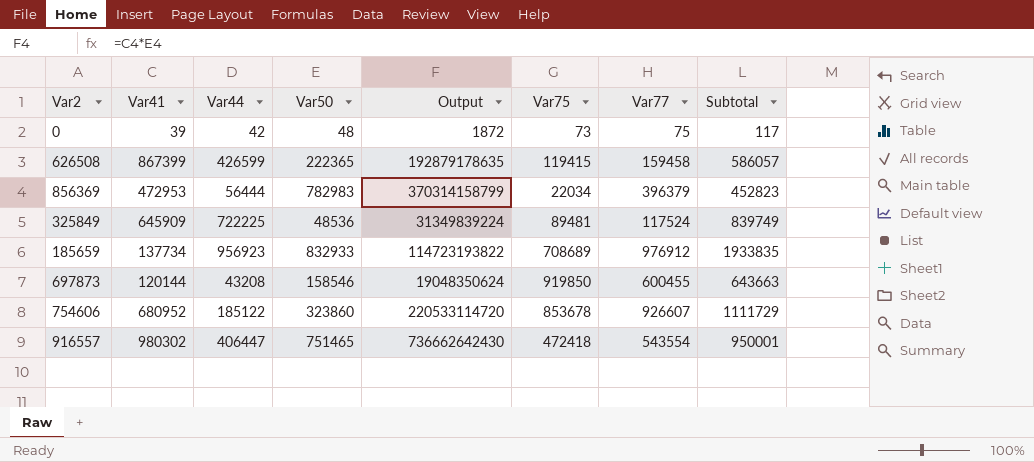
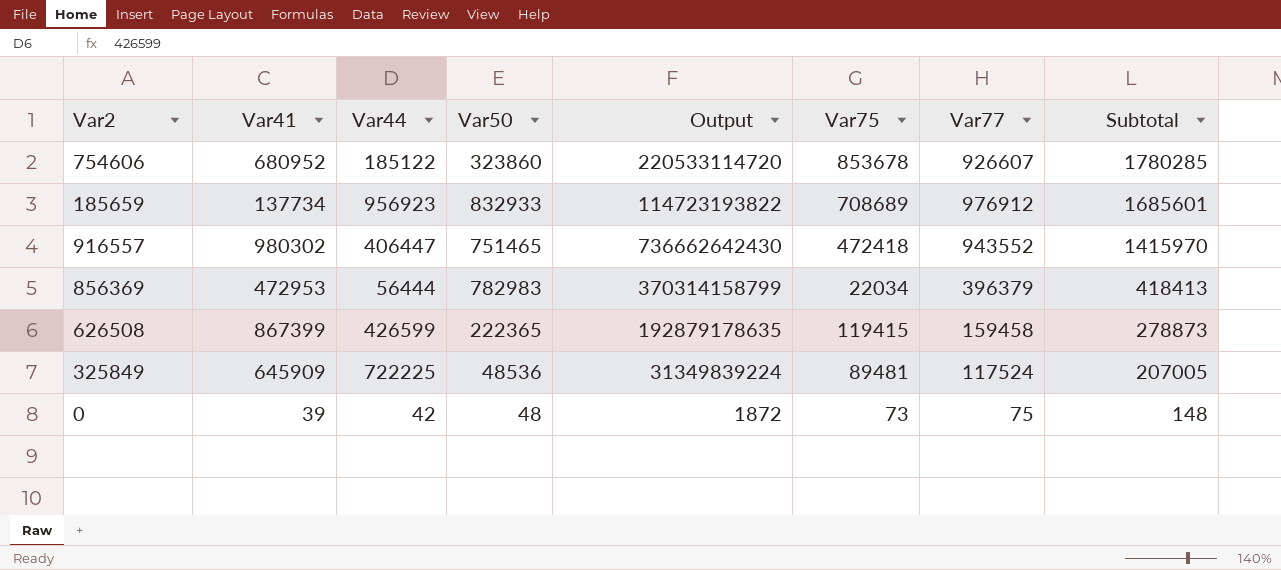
row order: none -> Subtotal descending
column Subtotal | formula: [Var44] + [Var77] -> [Var75] + [Var77]
row 697873: 120144 | 43208 | 158546 | 19048350624 | 919850 | 600455 | 643663 -> none
916557 | Var77: 543554 -> 943552

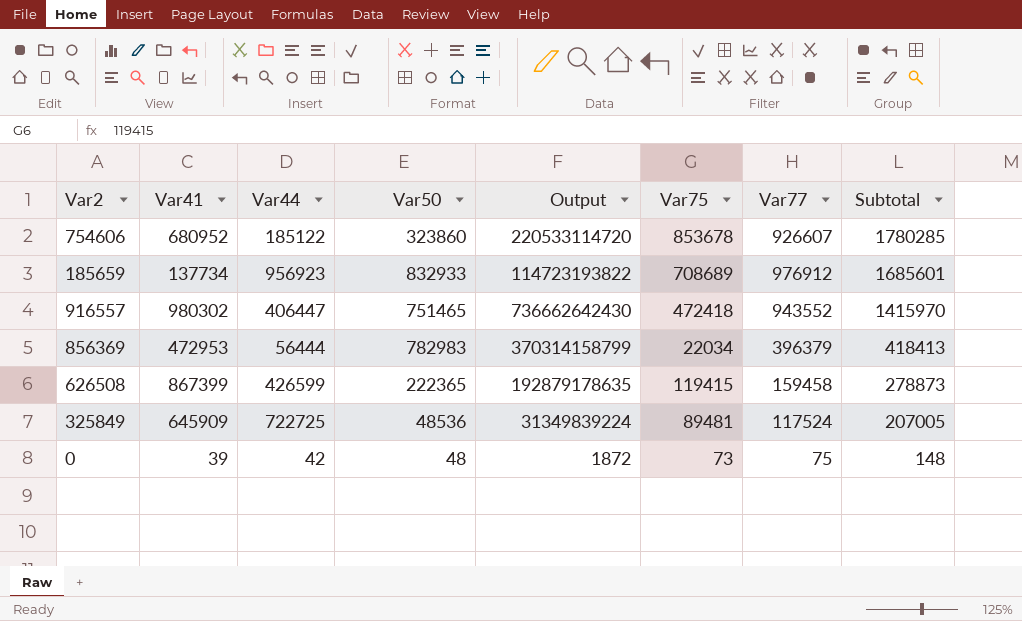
325849 | Var44: 722225 -> 722725

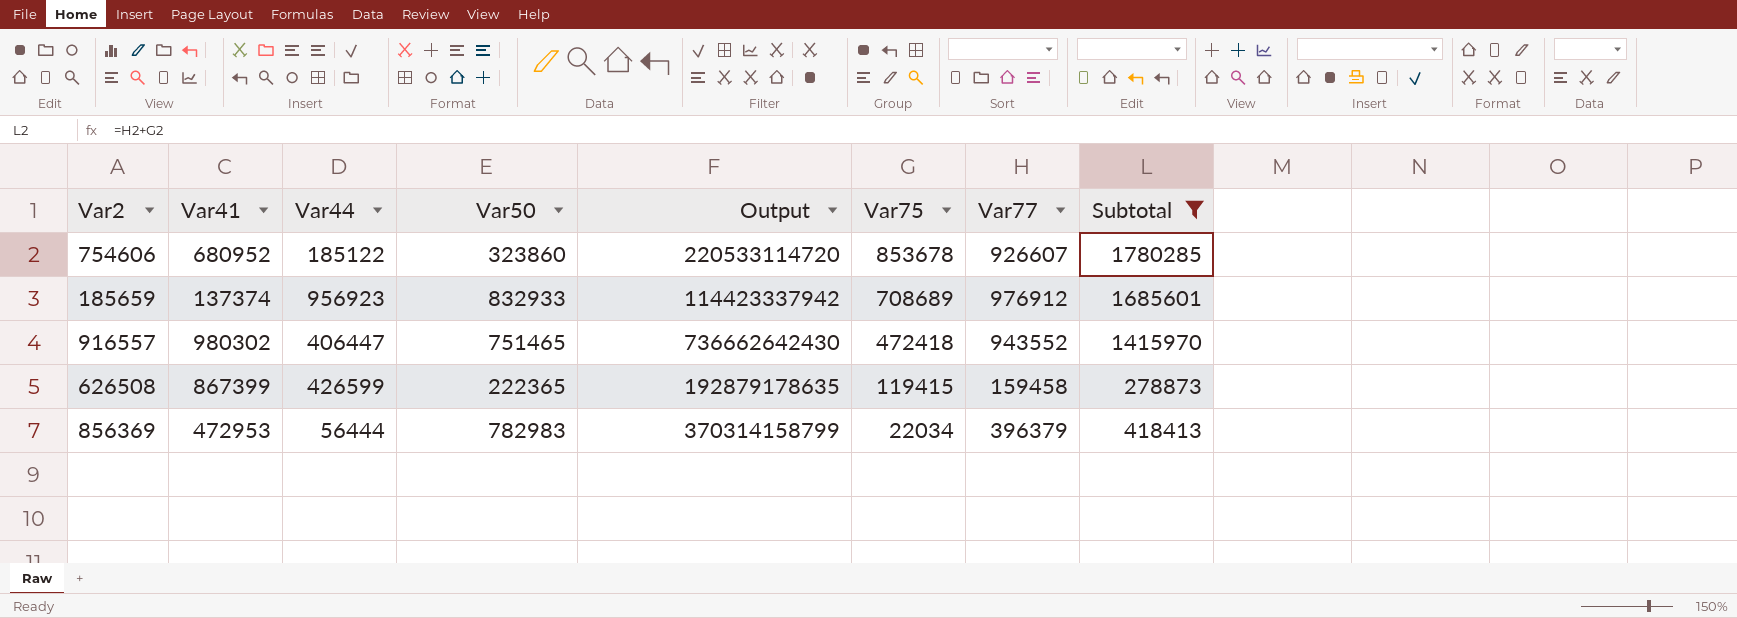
filter: none -> Subtotal >= 278873
row order: Subtotal descending -> Var75 descending
185659 | Var41: 137734 -> 137374
185659 | Output: 114723193822 -> 114423337942

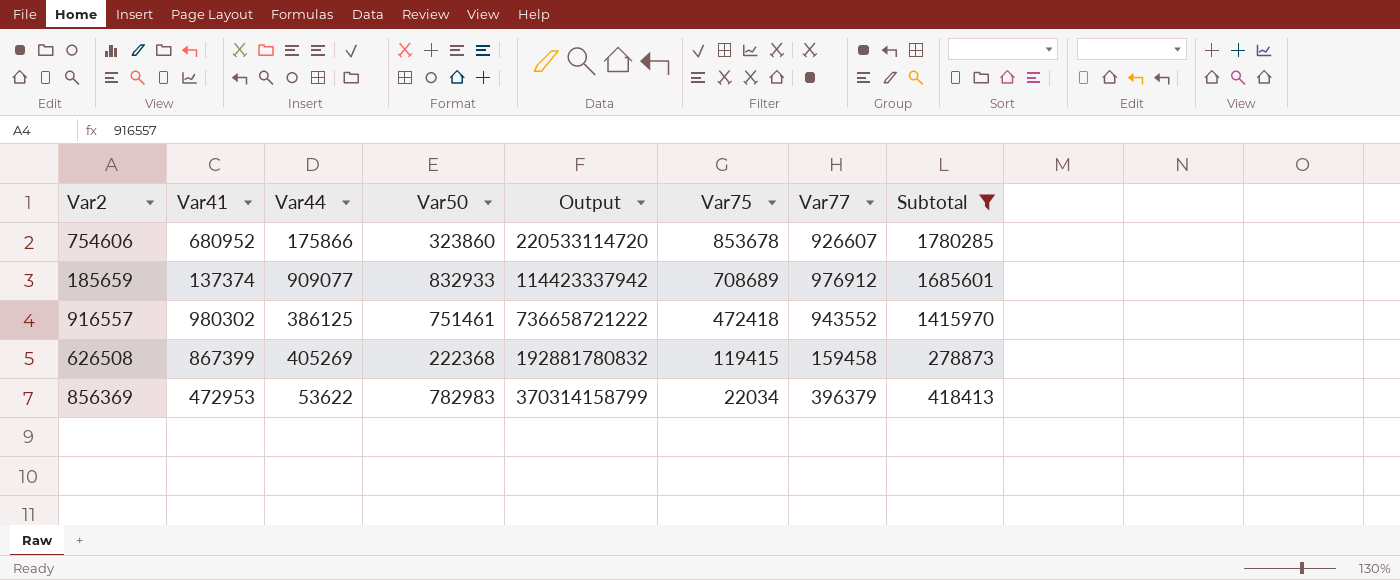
754606 | Var44: 185122 -> 175866
185659 | Var44: 956923 -> 909077
916557 | Var44: 406447 -> 386125
916557 | Var50: 751465 -> 751461
916557 | Output: 736662642430 -> 736658721222
626508 | Var44: 426599 -> 405269
626508 | Var50: 222365 -> 222368
626508 | Output: 192879178635 -> 192881780832
856369 | Var44: 56444 -> 53622

